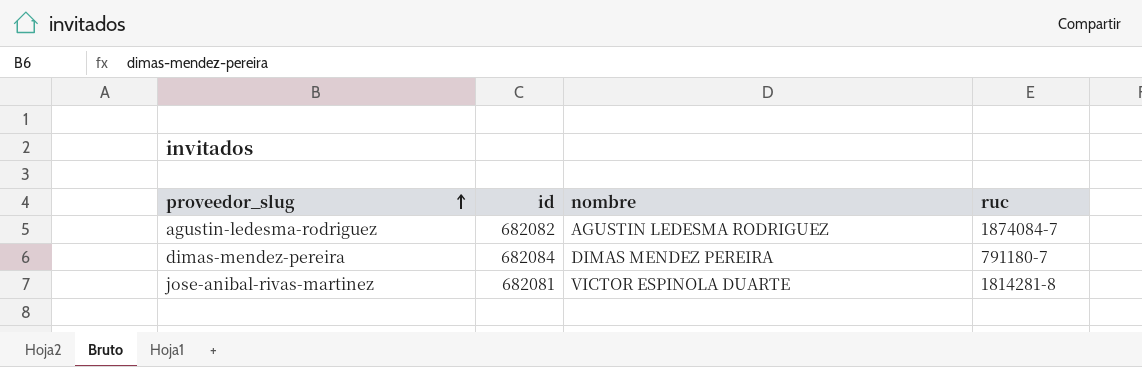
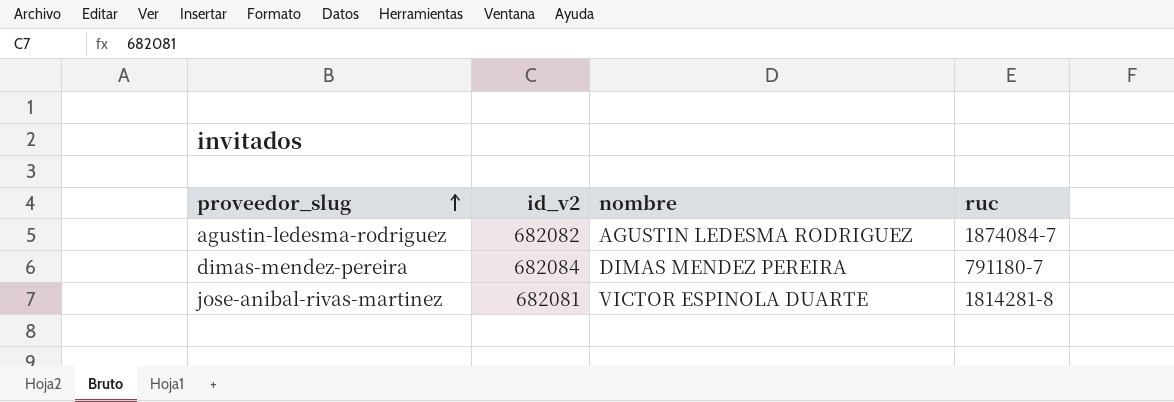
column name: id -> id_v2

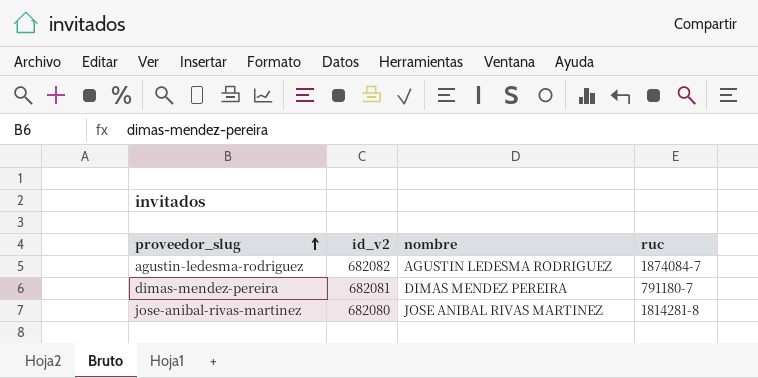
dimas-mendez-pereira | id_v2: 682084 -> 682081
jose-anibal-rivas-martinez | id_v2: 682081 -> 682080
jose-anibal-rivas-martinez | nombre: VICTOR ESPINOLA DUARTE -> JOSE ANIBAL RIVAS MARTINEZ

